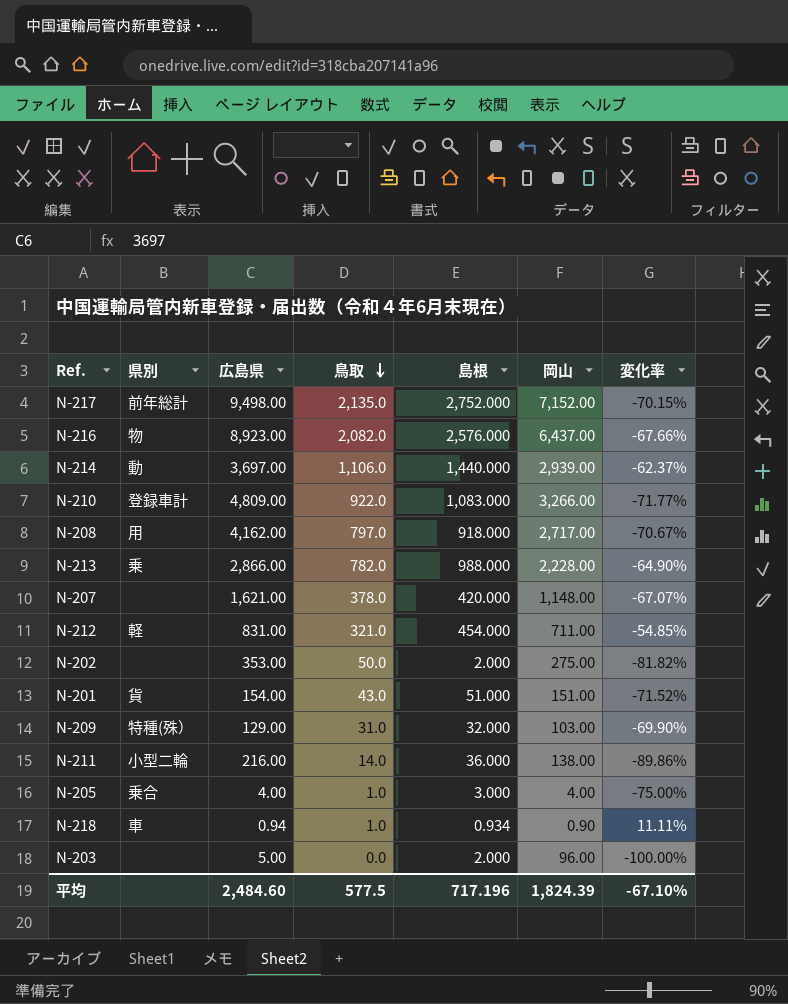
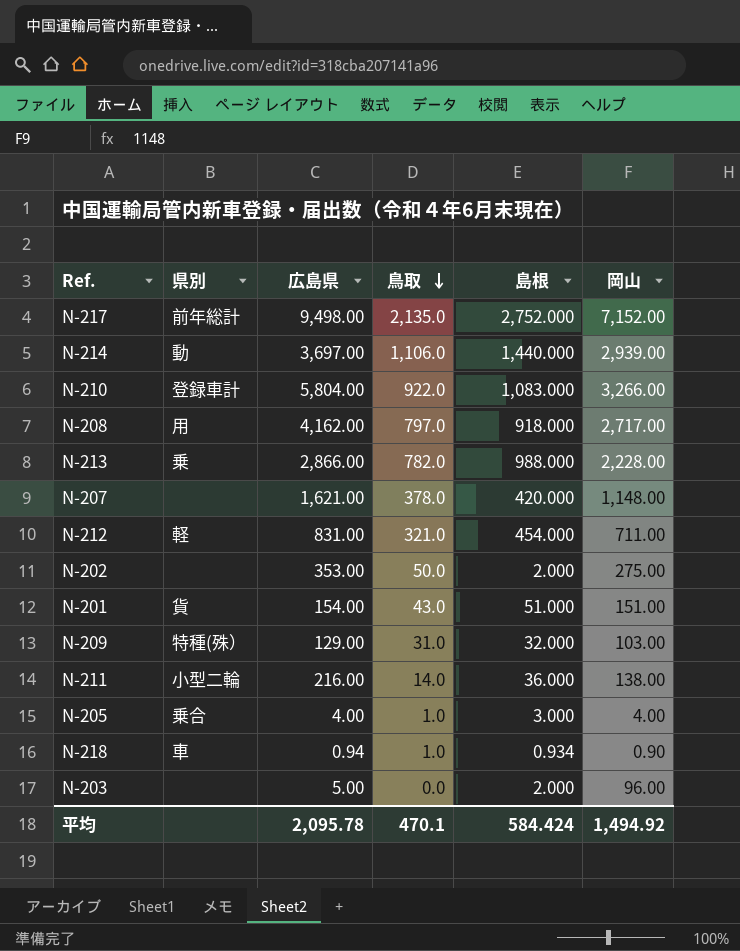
column 変化率 | formula: ([鳥取] - [岡山]) / [岡山] -> none
row N-216: 物 | 8,923.00 | 2,082.0 | 2,576.000 | 6,437.00 | -67.66% -> none
N-210 | 広島県: 4,809.00 -> 5,804.00
平均 | 広島県: 2,484.60 -> 2,095.78
平均 | 鳥取: 577.5 -> 470.1
平均 | 島根: 717.196 -> 584.424
平均 | 岡山: 1,824.39 -> 1,494.92

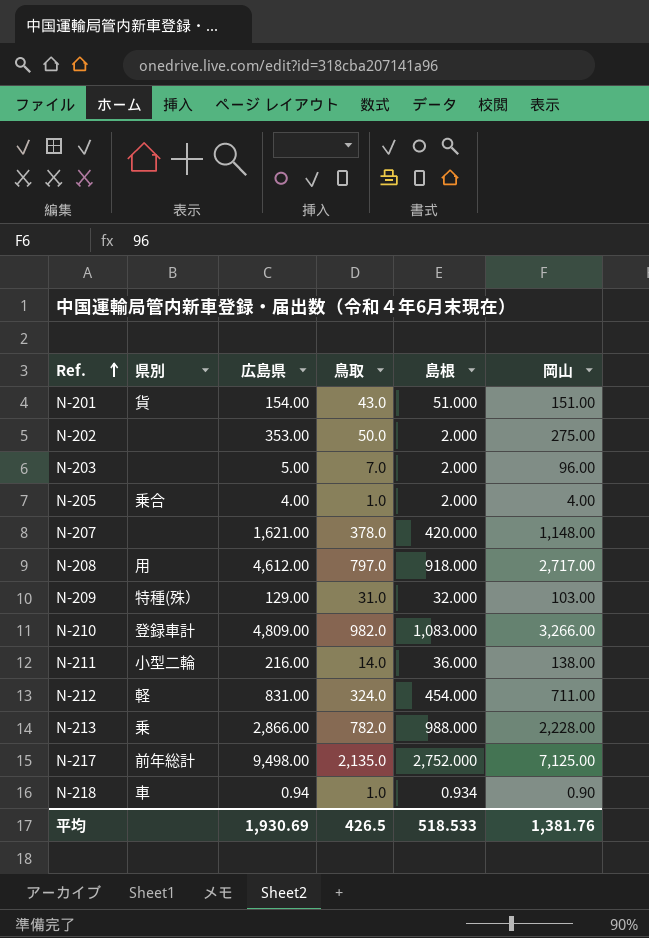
row order: 鳥取 descending -> Ref. ascending
row N-214: 動 | 3,697.00 | 1,106.0 | 1,440.000 | 2,939.00 -> none
N-203 | 鳥取: 0.0 -> 7.0
N-205 | 島根: 3.000 -> 2.000
N-208 | 広島県: 4,162.00 -> 4,612.00
N-210 | 広島県: 5,804.00 -> 4,809.00
N-210 | 鳥取: 922.0 -> 982.0
N-212 | 鳥取: 321.0 -> 324.0
N-217 | 岡山: 7,152.00 -> 7,125.00
平均 | 広島県: 2,095.78 -> 1,930.69
平均 | 鳥取: 470.1 -> 426.5
平均 | 島根: 584.424 -> 518.533
平均 | 岡山: 1,494.92 -> 1,381.76

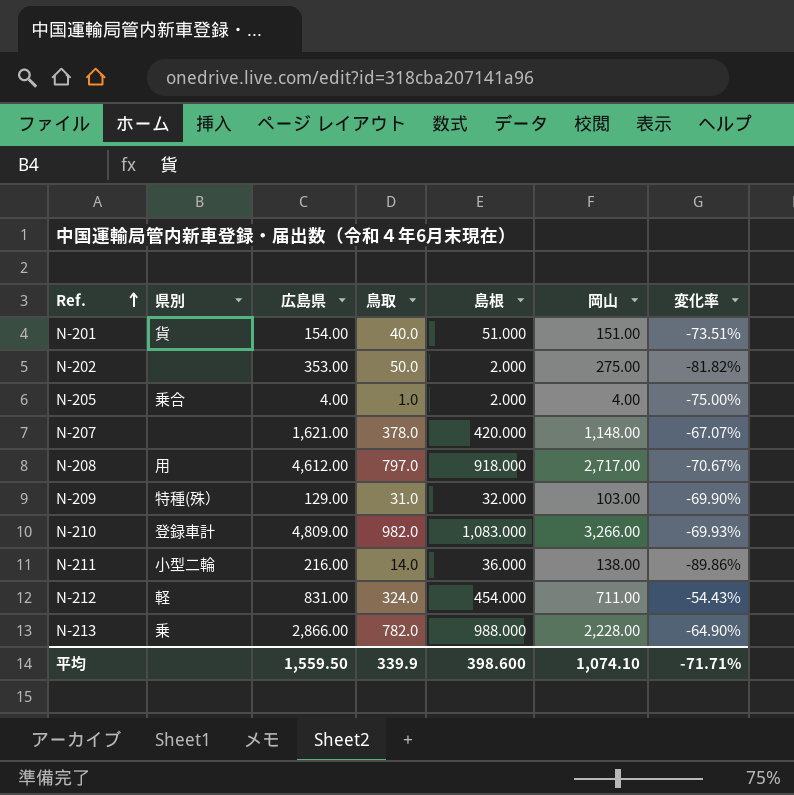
column 変化率 | formula: none -> ([鳥取] - [岡山]) / [岡山]
row N-203: none | 5.00 | 7.0 | 2.000 | 96.00 -> none
row N-217: 前年総計 | 9,498.00 | 2,135.0 | 2,752.000 | 7,125.00 -> none
row N-218: 車 | 0.94 | 1.0 | 0.934 | 0.90 -> none
N-201 | 鳥取: 43.0 -> 40.0
平均 | 広島県: 1,930.69 -> 1,559.50
平均 | 鳥取: 426.5 -> 339.9
平均 | 島根: 518.533 -> 398.600
平均 | 岡山: 1,381.76 -> 1,074.10

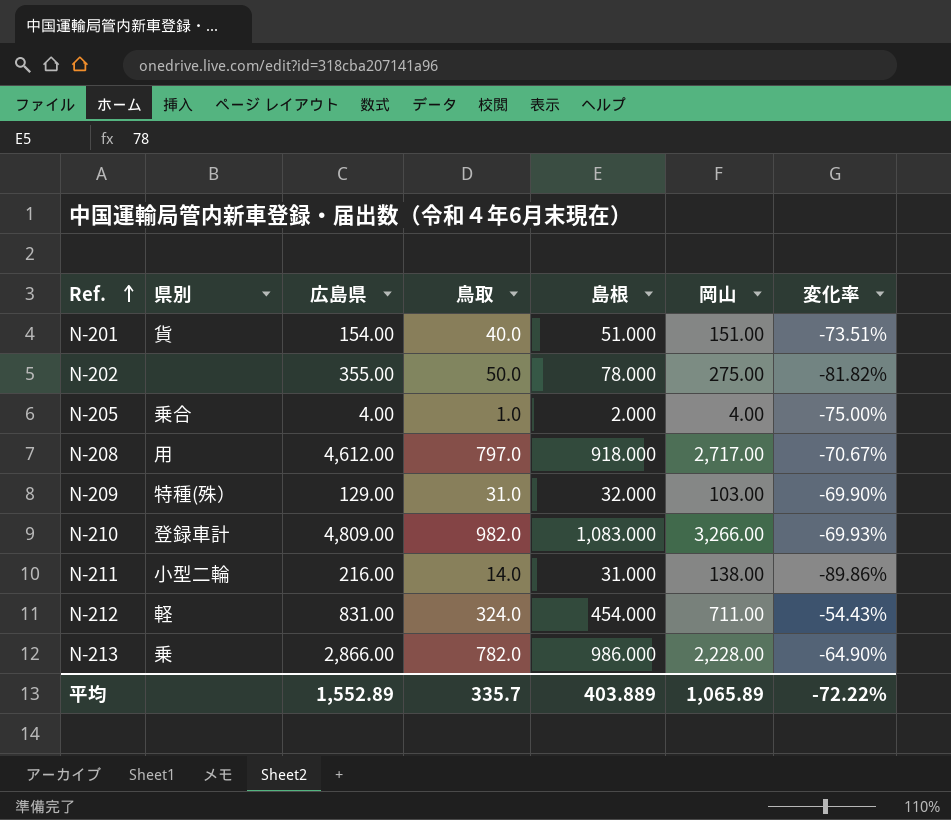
row N-207: none | 1,621.00 | 378.0 | 420.000 | 1,148.00 | -67.07% -> none
N-202 | 広島県: 353.00 -> 355.00
N-202 | 島根: 2.000 -> 78.000
N-211 | 島根: 36.000 -> 31.000
N-213 | 島根: 988.000 -> 986.000
平均 | 広島県: 1,559.50 -> 1,552.89
平均 | 鳥取: 339.9 -> 335.7
平均 | 島根: 398.600 -> 403.889
平均 | 岡山: 1,074.10 -> 1,065.89
平均 | 変化率: -71.71% -> -72.22%

